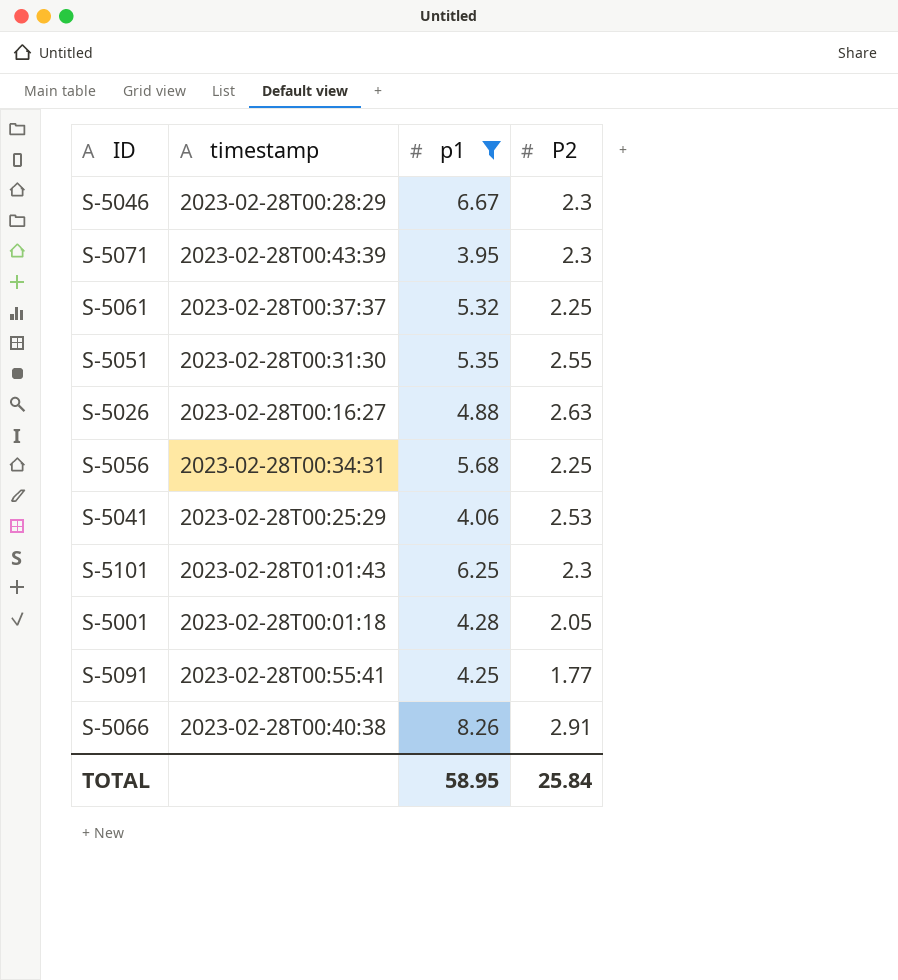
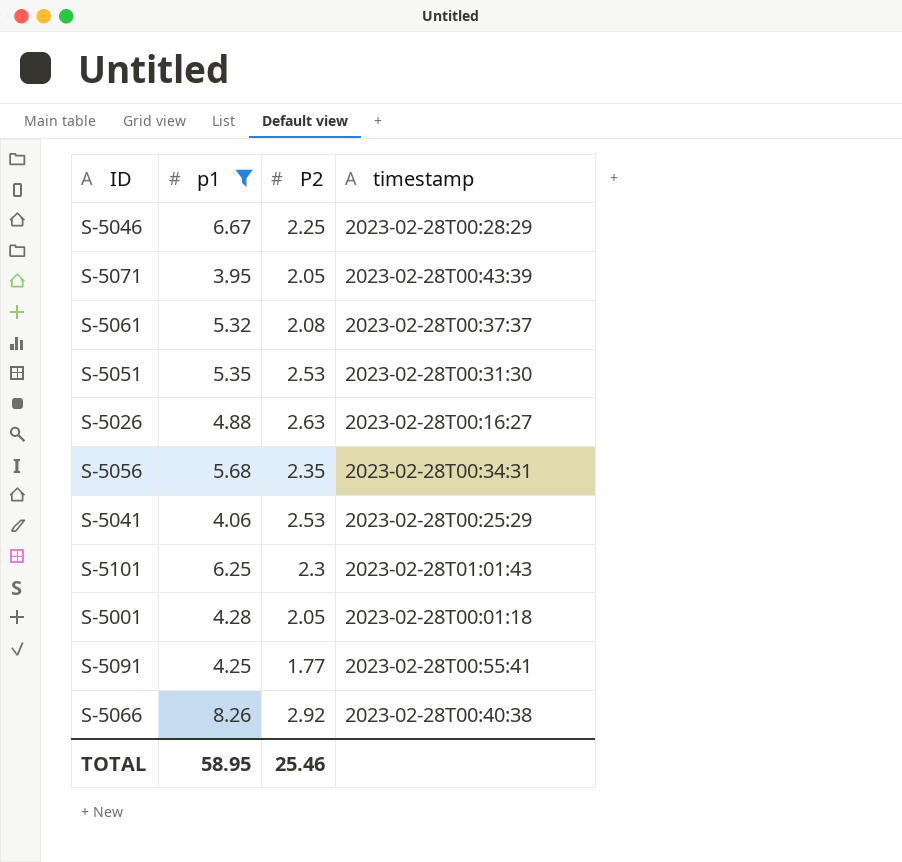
column timestamp | position: 2 -> 4
S-5046 | P2: 2.3 -> 2.25
S-5071 | P2: 2.3 -> 2.05
S-5061 | P2: 2.25 -> 2.08
S-5051 | P2: 2.55 -> 2.53
S-5056 | P2: 2.25 -> 2.35
S-5066 | P2: 2.91 -> 2.92
TOTAL | P2: 25.84 -> 25.46

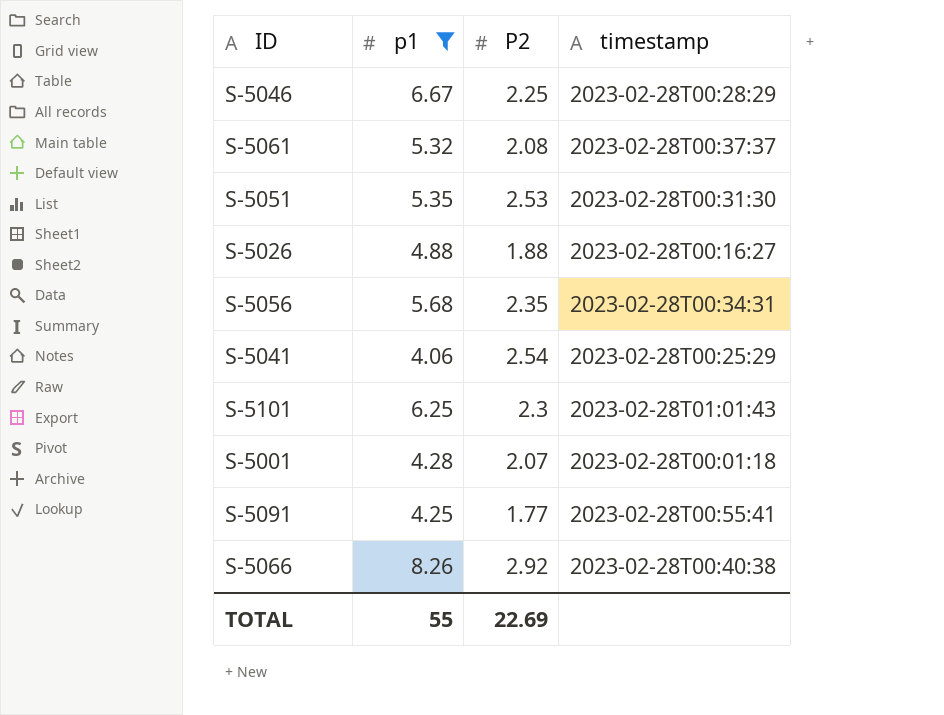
row S-5071: 3.95 | 2.05 | 2023-02-28T00:43:39 -> none
S-5026 | P2: 2.63 -> 1.88
S-5041 | P2: 2.53 -> 2.54
S-5001 | P2: 2.05 -> 2.07
TOTAL | p1: 58.95 -> 55
TOTAL | P2: 25.46 -> 22.69

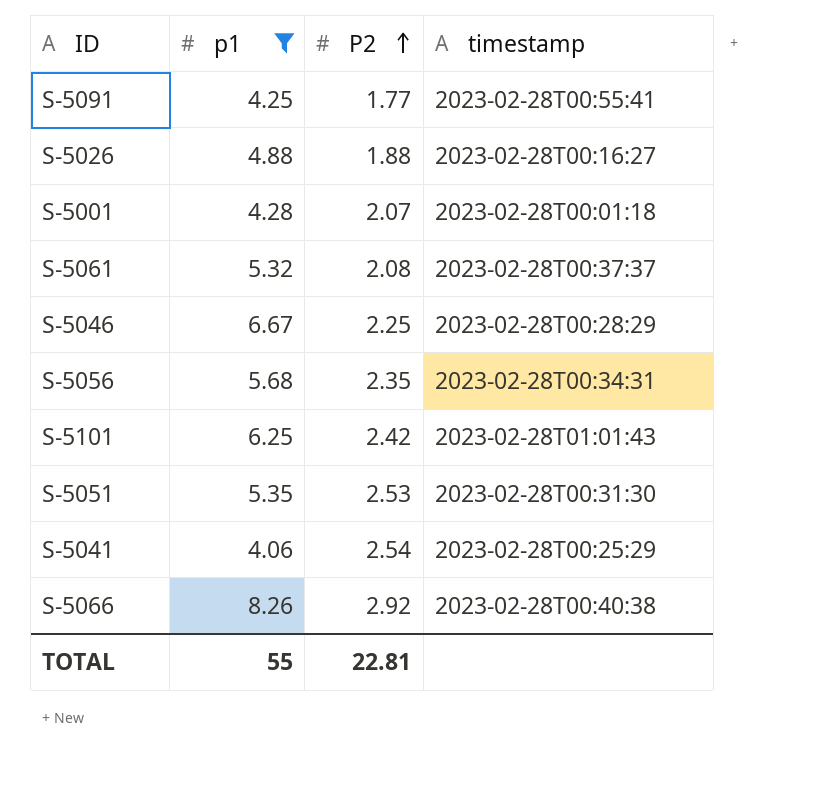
row order: none -> P2 ascending
S-5101 | P2: 2.3 -> 2.42
TOTAL | P2: 22.69 -> 22.81

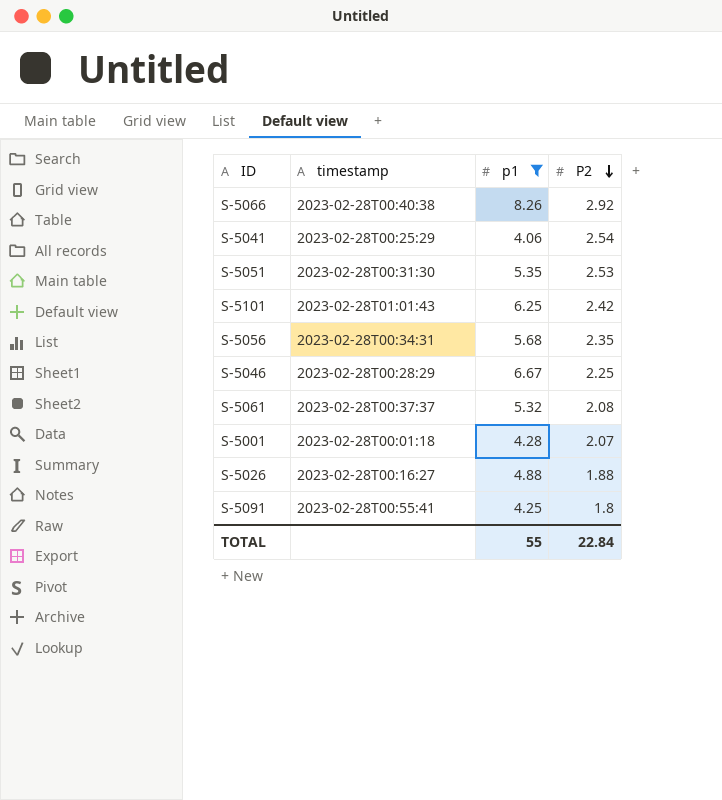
row order: P2 ascending -> P2 descending
column timestamp | position: 4 -> 2
S-5091 | P2: 1.77 -> 1.8
TOTAL | P2: 22.81 -> 22.84

